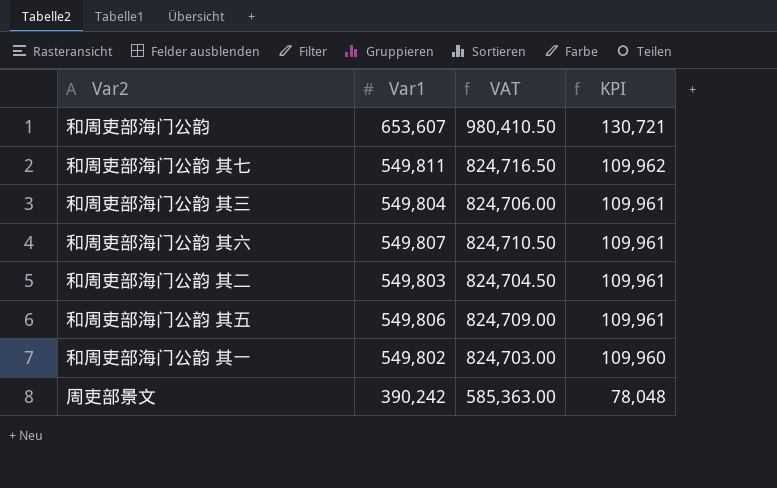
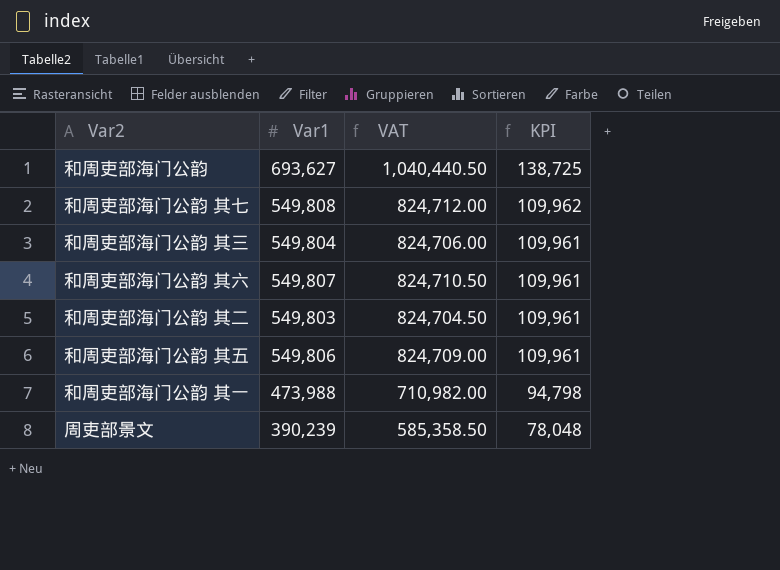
和周吏部海门公韵 | Var1: 653,607 -> 693,627
和周吏部海门公韵 | VAT: 980,410.50 -> 1,040,440.50
和周吏部海门公韵 | KPI: 130,721 -> 138,725
和周吏部海门公韵 其七 | Var1: 549,811 -> 549,808
和周吏部海门公韵 其七 | VAT: 824,716.50 -> 824,712.00
和周吏部海门公韵 其一 | Var1: 549,802 -> 473,988
和周吏部海门公韵 其一 | VAT: 824,703.00 -> 710,982.00
和周吏部海门公韵 其一 | KPI: 109,960 -> 94,798
周吏部景文 | Var1: 390,242 -> 390,239
周吏部景文 | VAT: 585,363.00 -> 585,358.50

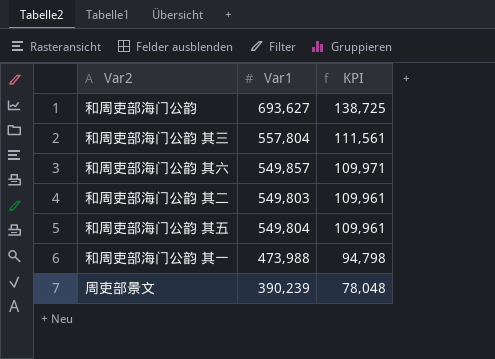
column VAT | formula: [Var1] * 1.5 -> none
row 和周吏部海门公韵 其七: 549,808 | 824,712.00 | 109,962 -> none
和周吏部海门公韵 其三 | Var1: 549,804 -> 557,804
和周吏部海门公韵 其三 | KPI: 109,961 -> 111,561
和周吏部海门公韵 其六 | Var1: 549,807 -> 549,857
和周吏部海门公韵 其六 | KPI: 109,961 -> 109,971
和周吏部海门公韵 其五 | Var1: 549,806 -> 549,804

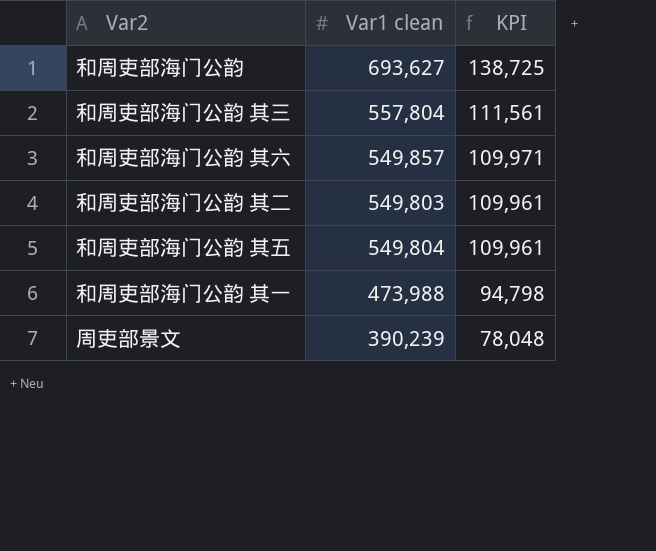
column name: Var1 -> Var1 clean

